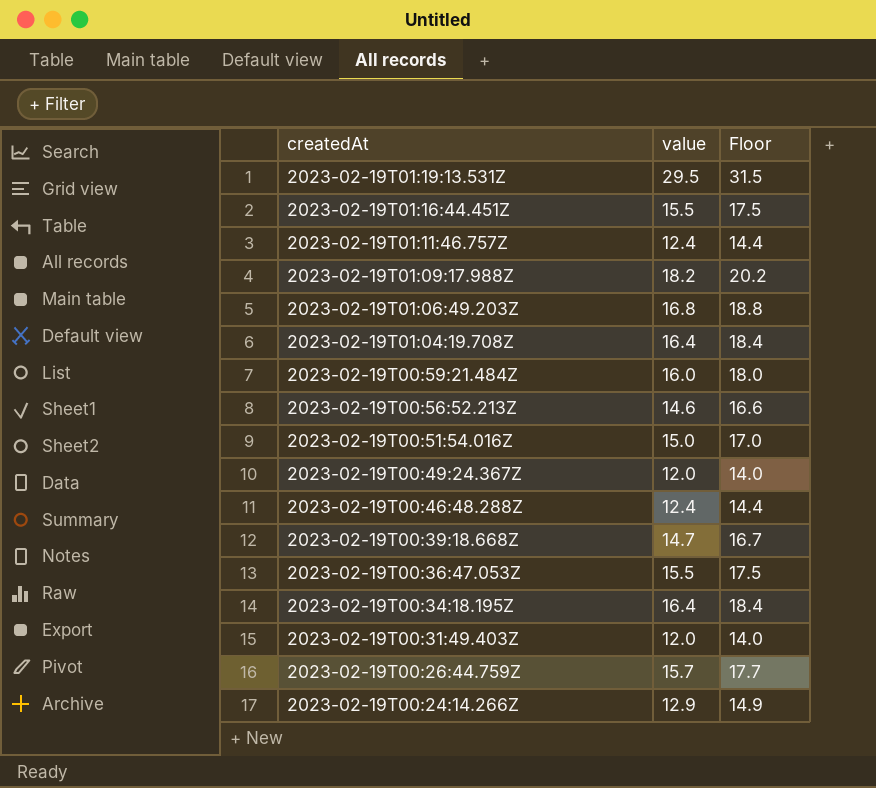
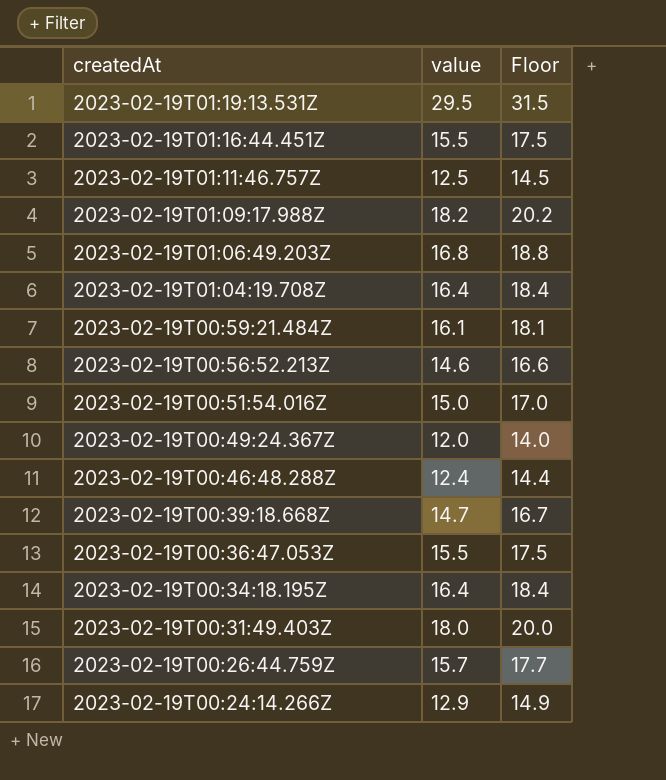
2023-02-19T01:11:46.757Z | value: 12.4 -> 12.5
2023-02-19T01:11:46.757Z | Floor: 14.4 -> 14.5
2023-02-19T00:59:21.484Z | value: 16.0 -> 16.1
2023-02-19T00:59:21.484Z | Floor: 18.0 -> 18.1
2023-02-19T00:31:49.403Z | value: 12.0 -> 18.0
2023-02-19T00:31:49.403Z | Floor: 14.0 -> 20.0

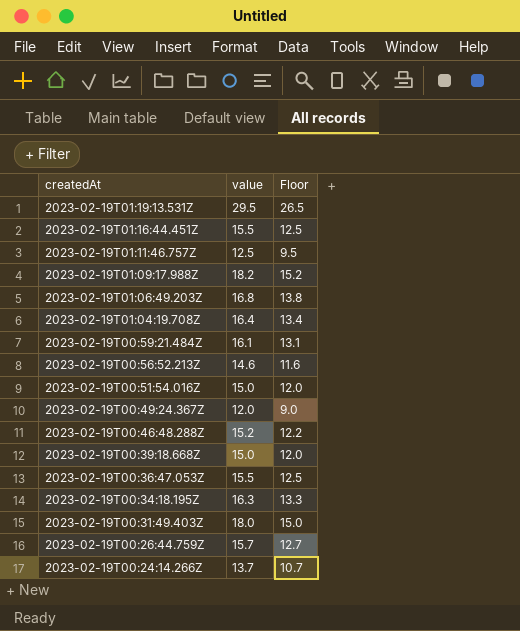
column Floor | formula: [value] + 2 -> [value] - 3
2023-02-19T00:46:48.288Z | value: 12.4 -> 15.2
2023-02-19T00:39:18.668Z | value: 14.7 -> 15.0
2023-02-19T00:34:18.195Z | value: 16.4 -> 16.3
2023-02-19T00:24:14.266Z | value: 12.9 -> 13.7

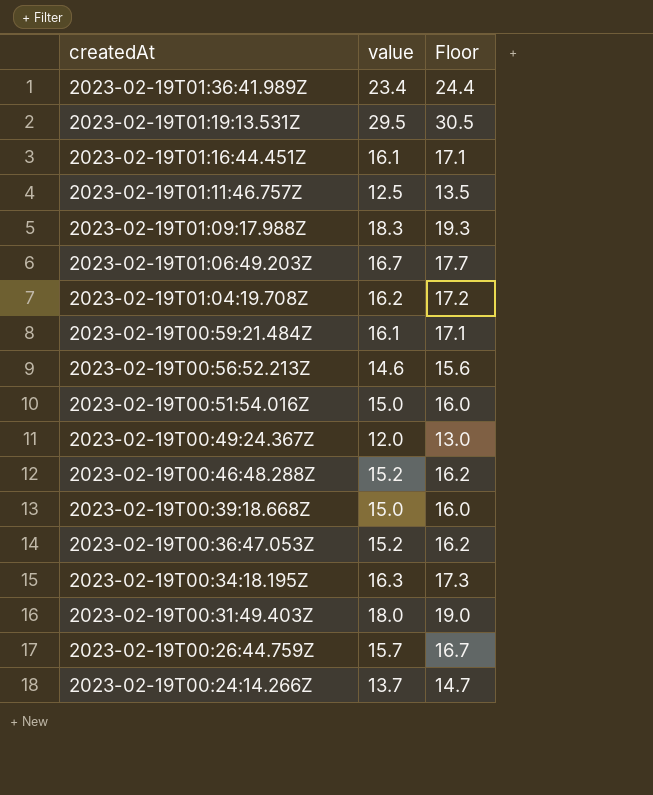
column Floor | formula: [value] - 3 -> [value] + 1
row 2023-02-19T01:36:41.989Z: none -> 23.4 | 24.4
2023-02-19T01:16:44.451Z | value: 15.5 -> 16.1
2023-02-19T01:09:17.988Z | value: 18.2 -> 18.3
2023-02-19T01:06:49.203Z | value: 16.8 -> 16.7
2023-02-19T01:04:19.708Z | value: 16.4 -> 16.2
2023-02-19T00:36:47.053Z | value: 15.5 -> 15.2

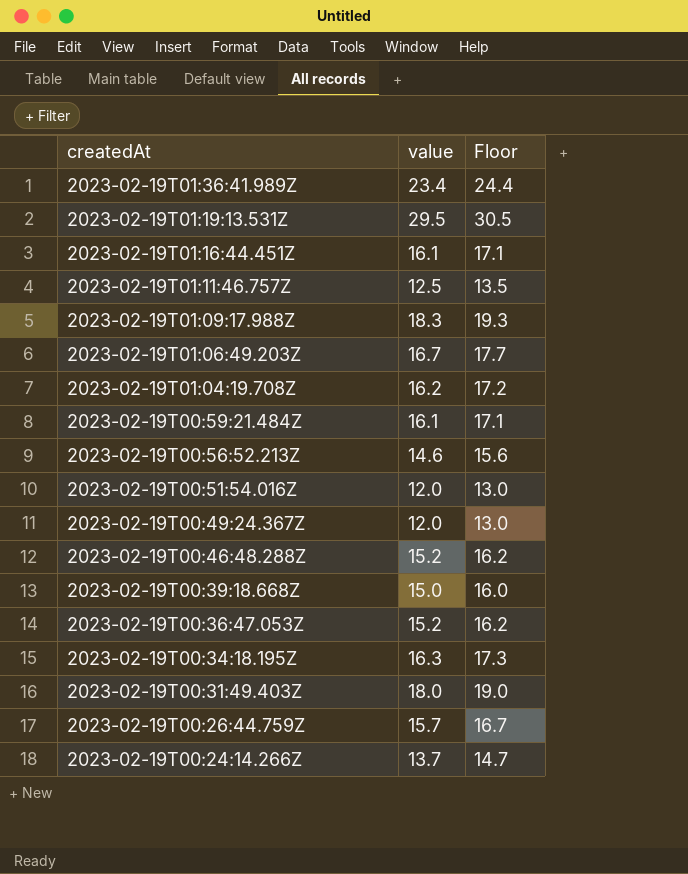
2023-02-19T00:51:54.016Z | value: 15.0 -> 12.0
2023-02-19T00:51:54.016Z | Floor: 16.0 -> 13.0

